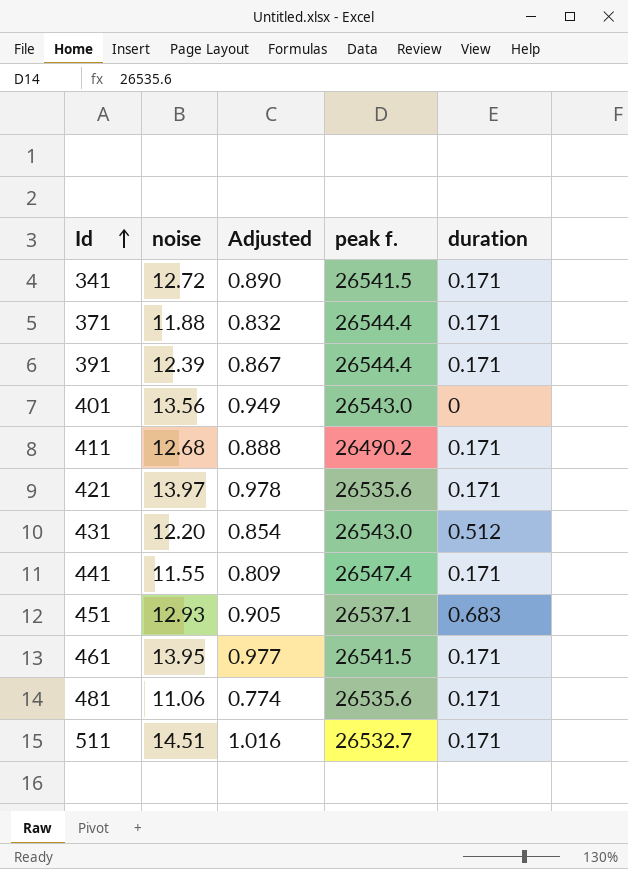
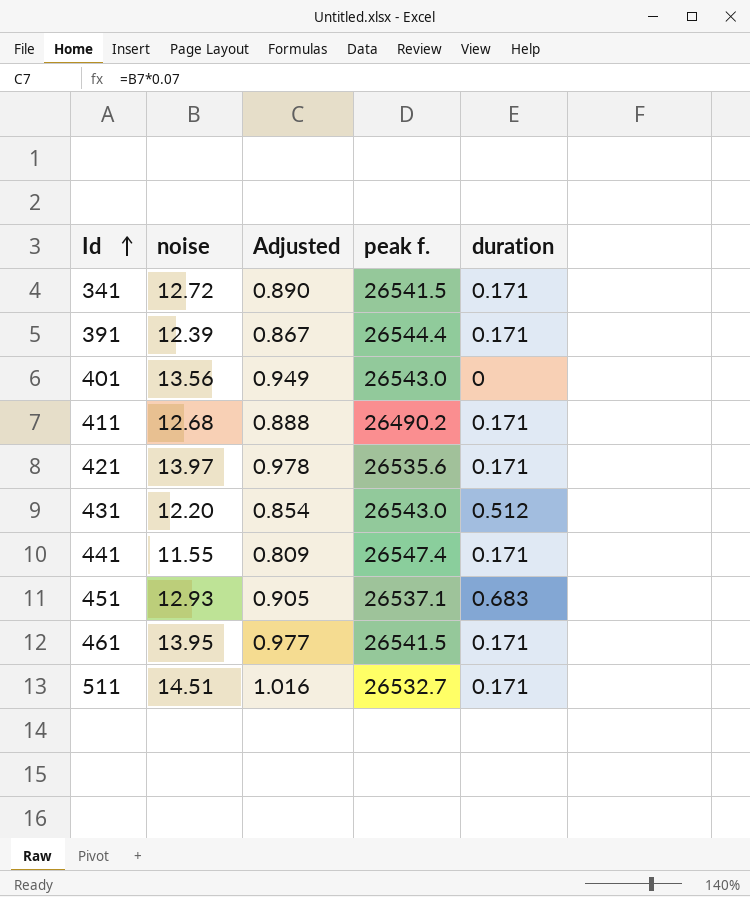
row 371: 11.88 | 0.832 | 26544.4 | 0.171 -> none
row 481: 11.06 | 0.774 | 26535.6 | 0.171 -> none

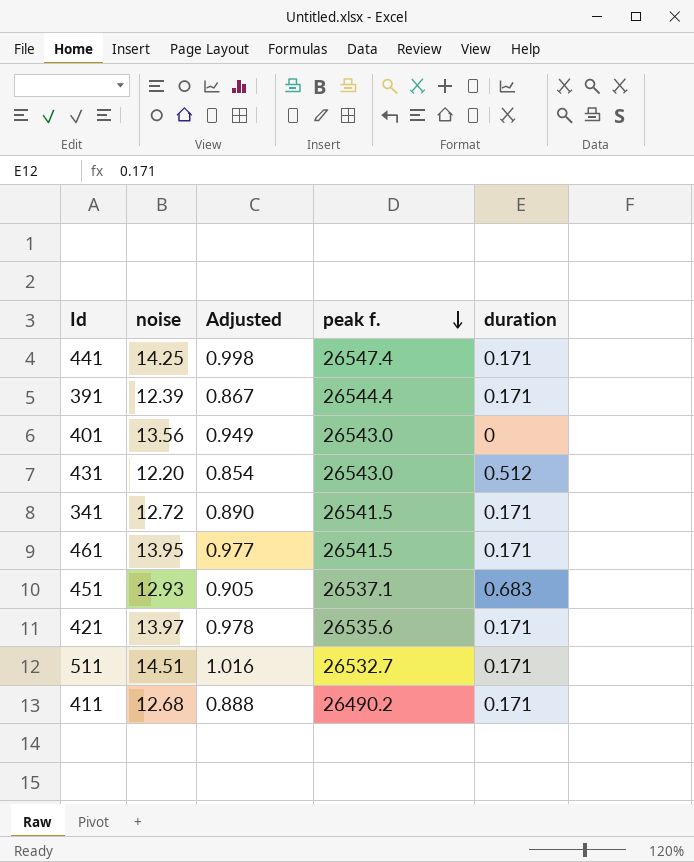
row order: Id ascending -> peak f. descending
441 | noise: 11.55 -> 14.25
441 | Adjusted: 0.809 -> 0.998

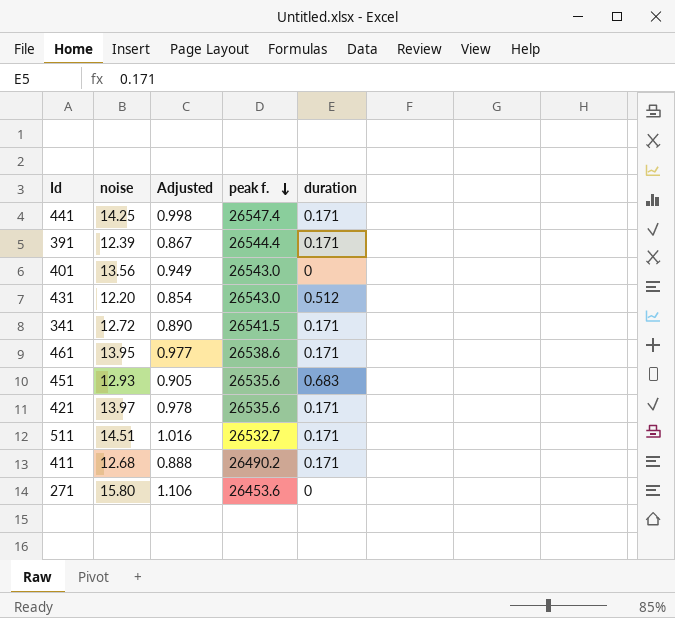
461 | peak f.: 26541.5 -> 26538.6
451 | peak f.: 26537.1 -> 26535.6
row 271: none -> 15.80 | 1.106 | 26453.6 | 0

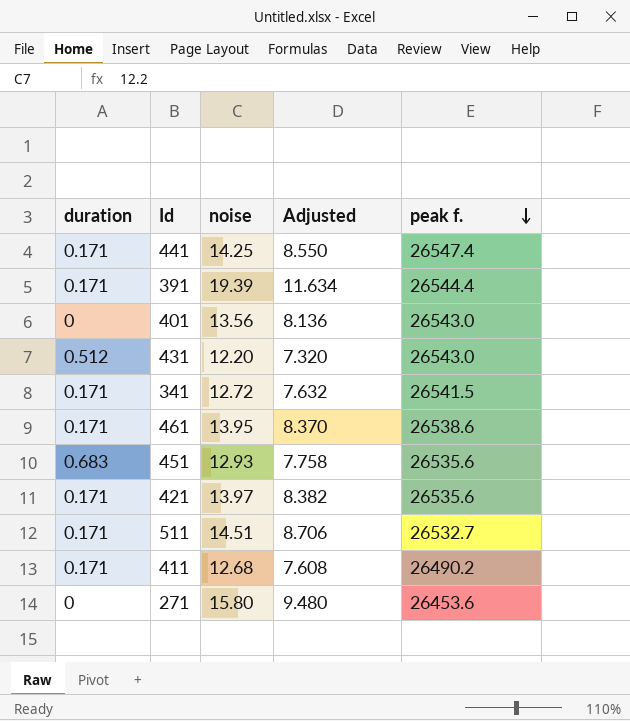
column duration | position: 5 -> 1
column Adjusted | formula: [noise] * 0.07 -> [noise] * 0.6
391 | noise: 12.39 -> 19.39

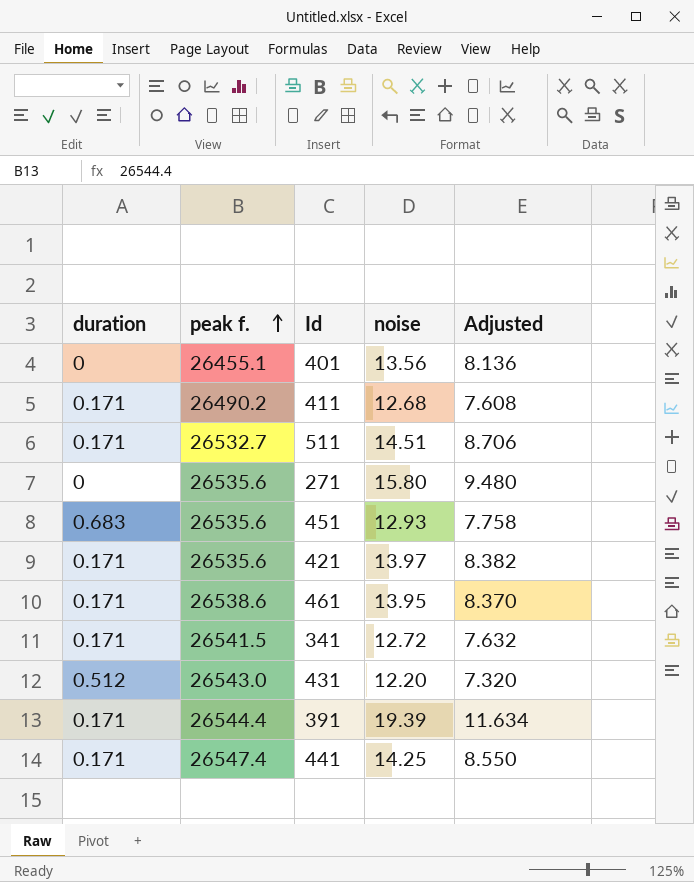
row order: peak f. descending -> peak f. ascending
column peak f. | position: 5 -> 2
401 | peak f.: 26543.0 -> 26455.1
271 | peak f.: 26453.6 -> 26535.6

